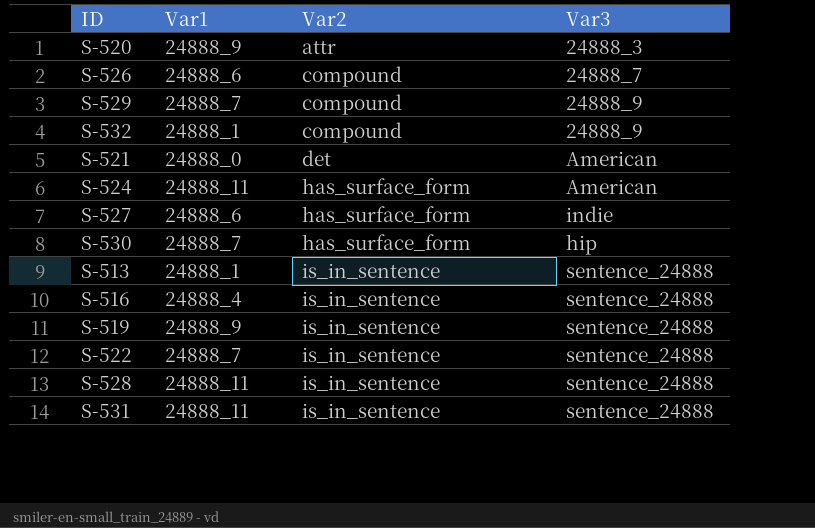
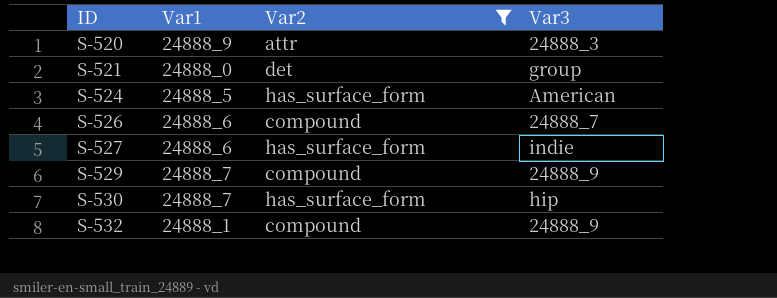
filter: none -> Var2 != is_in_sentence
row order: Var2 ascending -> ID ascending
S-521 | Var3: American -> group
S-524 | Var1: 24888_11 -> 24888_5

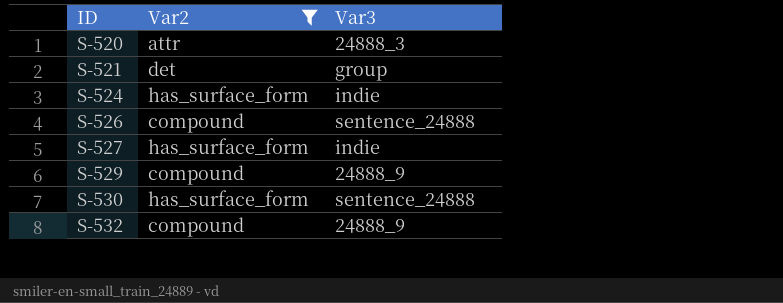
column Var1 | position: 2 -> none
S-524 | Var3: American -> indie
S-526 | Var3: 24888_7 -> sentence_24888
S-530 | Var3: hip -> sentence_24888

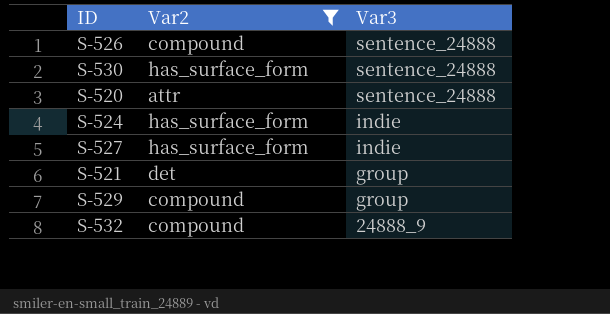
row order: ID ascending -> Var3 descending
S-520 | Var3: 24888_3 -> sentence_24888
S-529 | Var3: 24888_9 -> group

